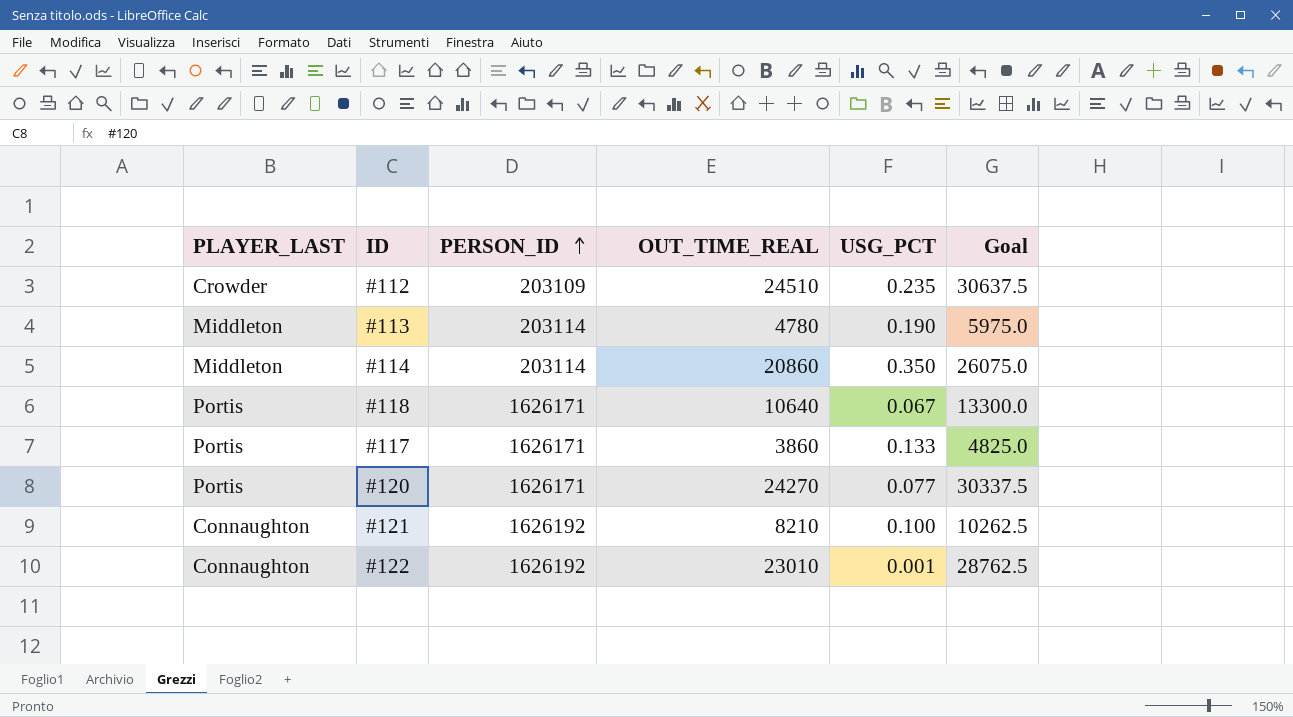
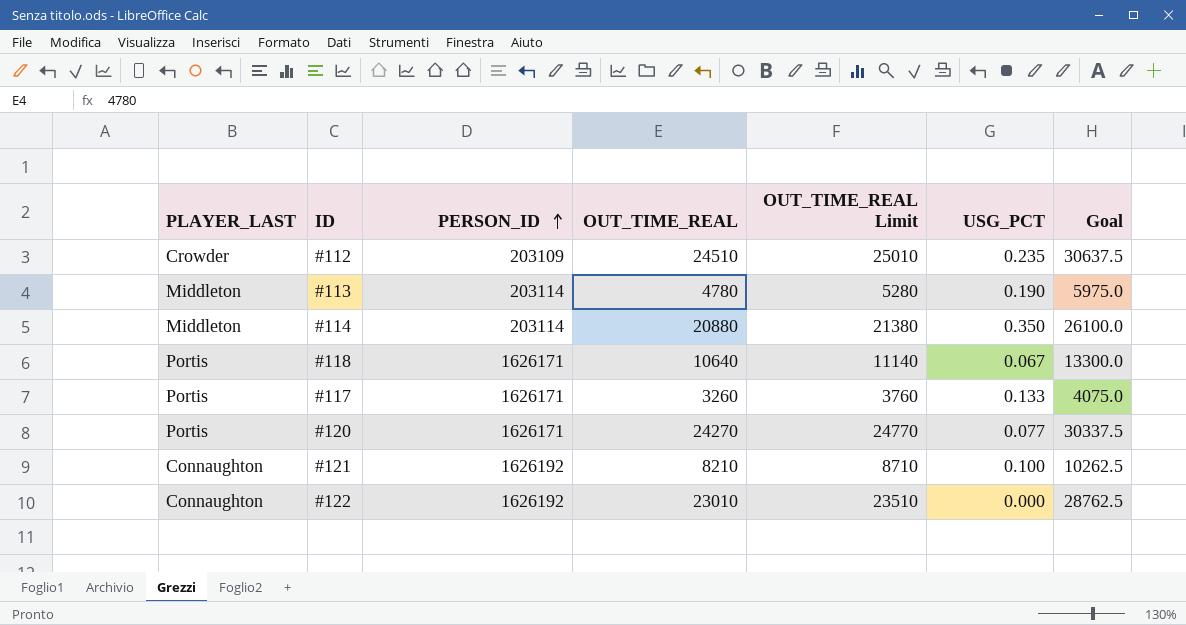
column OUT_TIME_REAL Limit | formula: none -> [OUT_TIME_REAL] + 500
#114 | OUT_TIME_REAL: 20860 -> 20880
#114 | Goal: 26075.0 -> 26100.0
#117 | OUT_TIME_REAL: 3860 -> 3260
#117 | Goal: 4825.0 -> 4075.0
#122 | USG_PCT: 0.001 -> 0.000

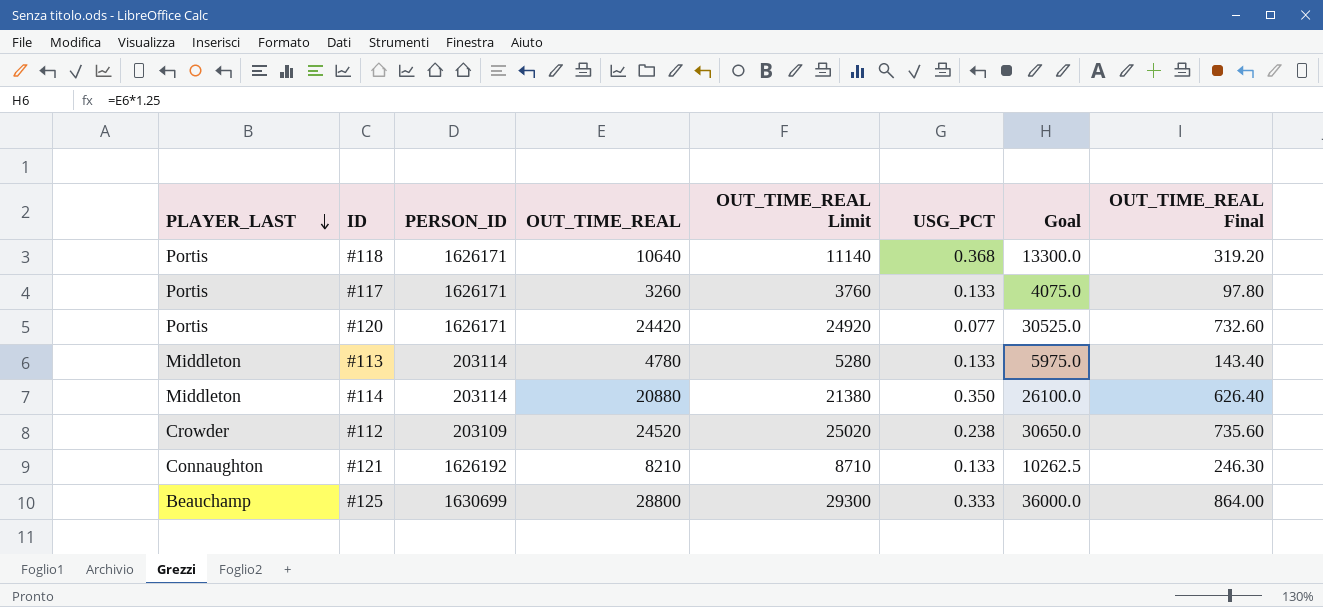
row order: PERSON_ID ascending -> PLAYER_LAST descending
column OUT_TIME_REAL Final | formula: none -> [OUT_TIME_REAL] * 0.03
row #122: Connaughton | 1626192 | 23010 | 23510 | 0.000 | 28762.5 -> none
#118 | USG_PCT: 0.067 -> 0.368
#120 | OUT_TIME_REAL: 24270 -> 24420
#120 | OUT_TIME_REAL Limit: 24770 -> 24920
#120 | Goal: 30337.5 -> 30525.0
#113 | USG_PCT: 0.190 -> 0.133
#112 | OUT_TIME_REAL: 24510 -> 24520
#112 | OUT_TIME_REAL Limit: 25010 -> 25020
#112 | USG_PCT: 0.235 -> 0.238
#112 | Goal: 30637.5 -> 30650.0
#121 | USG_PCT: 0.100 -> 0.133
row #125: none -> Beauchamp | 1630699 | 28800 | 29300 | 0.333 | 36000.0 | 864.00

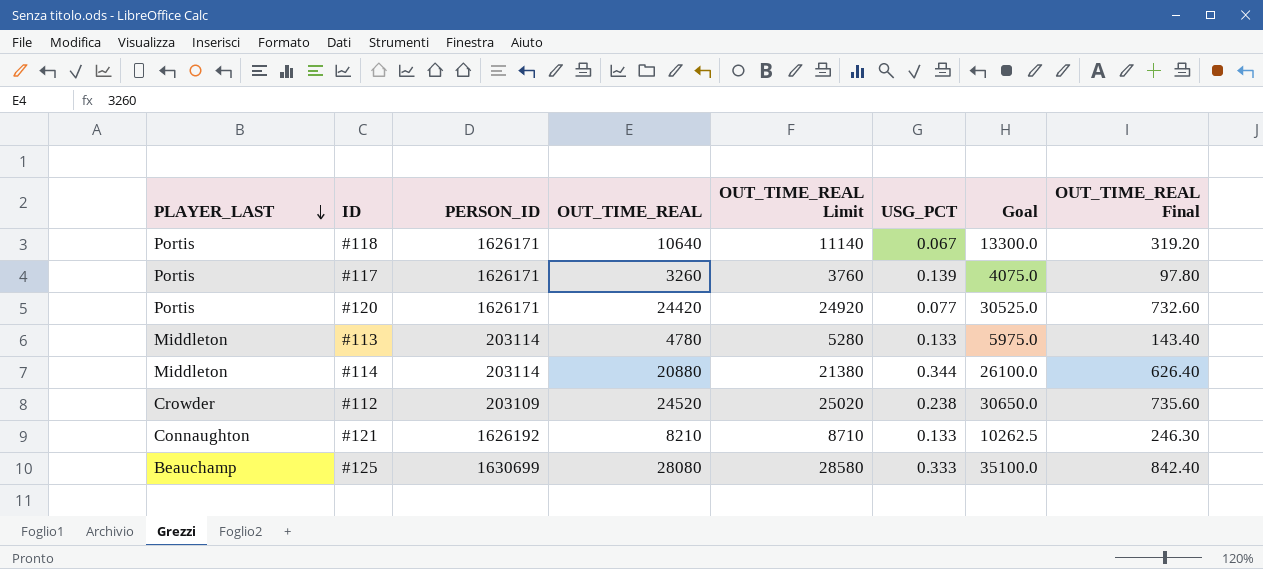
#118 | USG_PCT: 0.368 -> 0.067
#117 | USG_PCT: 0.133 -> 0.139
#114 | USG_PCT: 0.350 -> 0.344
#125 | OUT_TIME_REAL: 28800 -> 28080
#125 | OUT_TIME_REAL Limit: 29300 -> 28580
#125 | Goal: 36000.0 -> 35100.0
#125 | OUT_TIME_REAL Final: 864.00 -> 842.40

